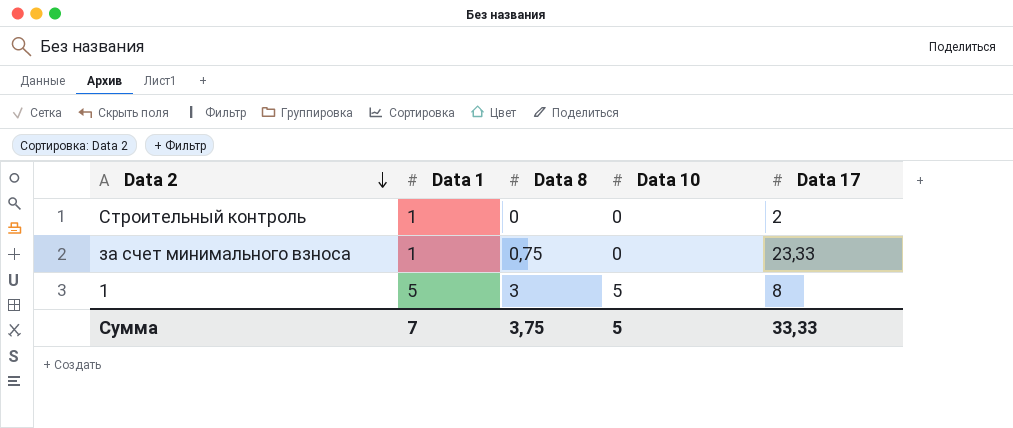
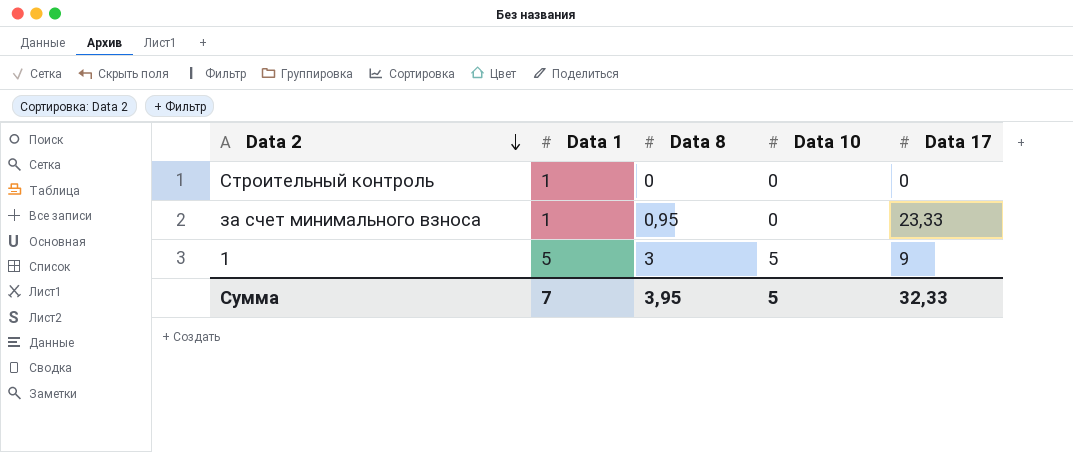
Строительный контроль | Data 17: 2 -> 0
за счет минимального взноса | Data 8: 0,75 -> 0,95
1 | Data 17: 8 -> 9
Сумма | Data 8: 3,75 -> 3,95
Сумма | Data 17: 33,33 -> 32,33

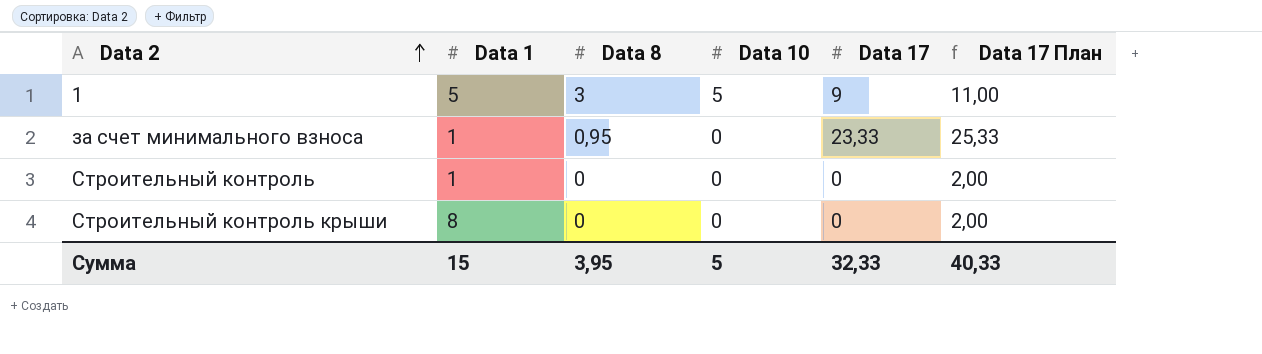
row order: Data 2 descending -> Data 2 ascending
column Data 17 План | formula: none -> [Data 17] + 2
row Строительный контроль крыши: none -> 8 | 0 | 0 | 0 | 2,00
Сумма | Data 1: 7 -> 15

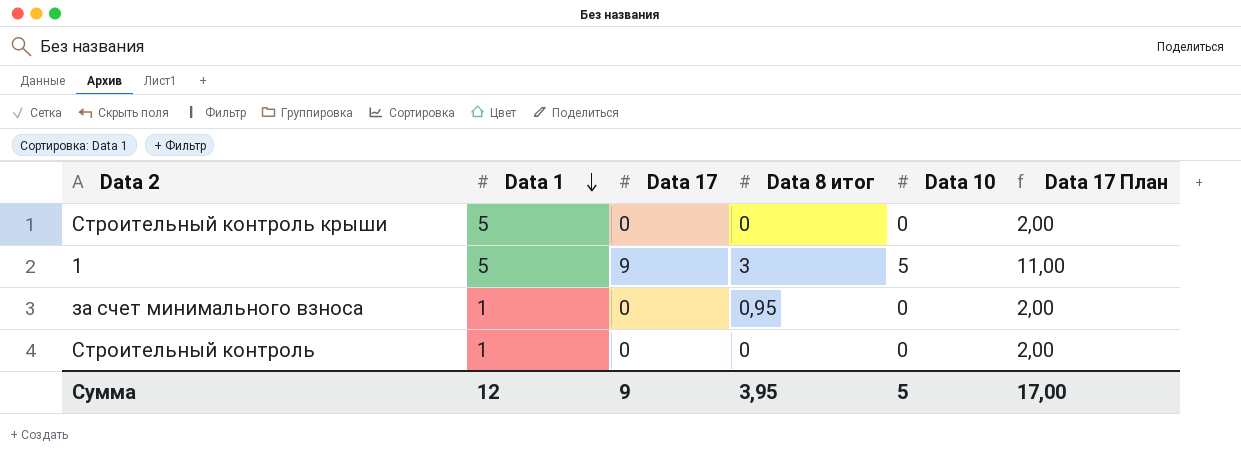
row order: Data 2 ascending -> Data 1 descending
column Data 17 | position: 5 -> 3
column name: Data 8 -> Data 8 итог
Строительный контроль крыши | Data 1: 8 -> 5
за счет минимального взноса | Data 17: 23,33 -> 0
за счет минимального взноса | Data 17 План: 25,33 -> 2,00
Сумма | Data 1: 15 -> 12
Сумма | Data 17: 32,33 -> 9
Сумма | Data 17 План: 40,33 -> 17,00

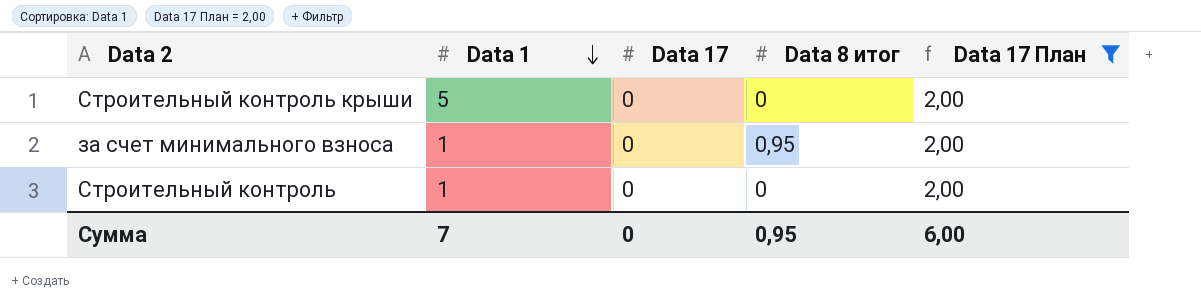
filter: none -> Data 17 План = 2,00
column Data 10 | position: 5 -> none
Сумма | Data 1: 12 -> 7
Сумма | Data 17: 9 -> 0
Сумма | Data 8 итог: 3,95 -> 0,95
Сумма | Data 17 План: 17,00 -> 6,00

